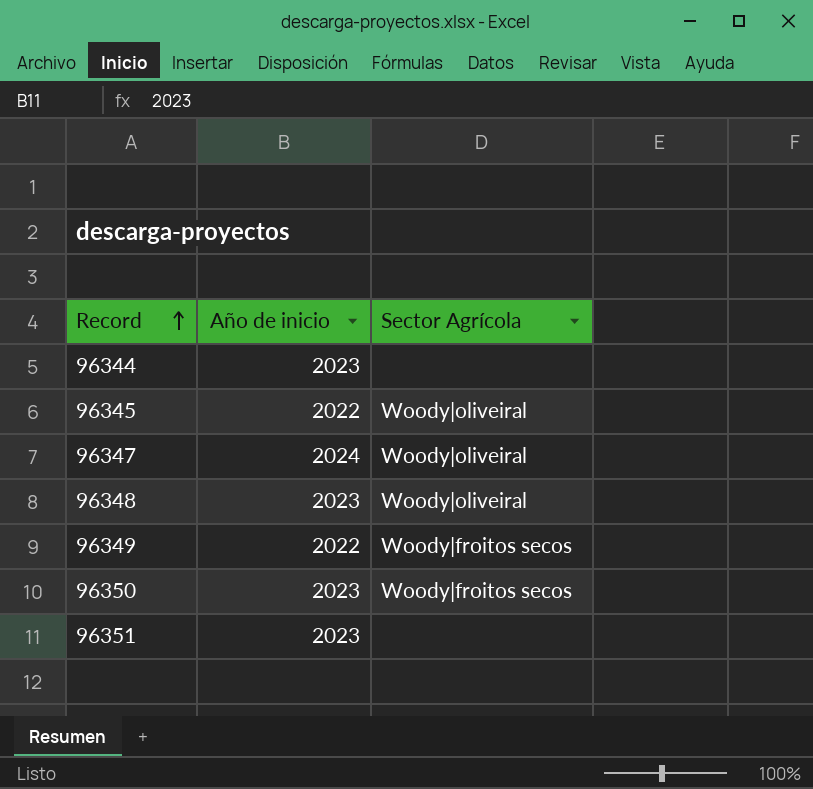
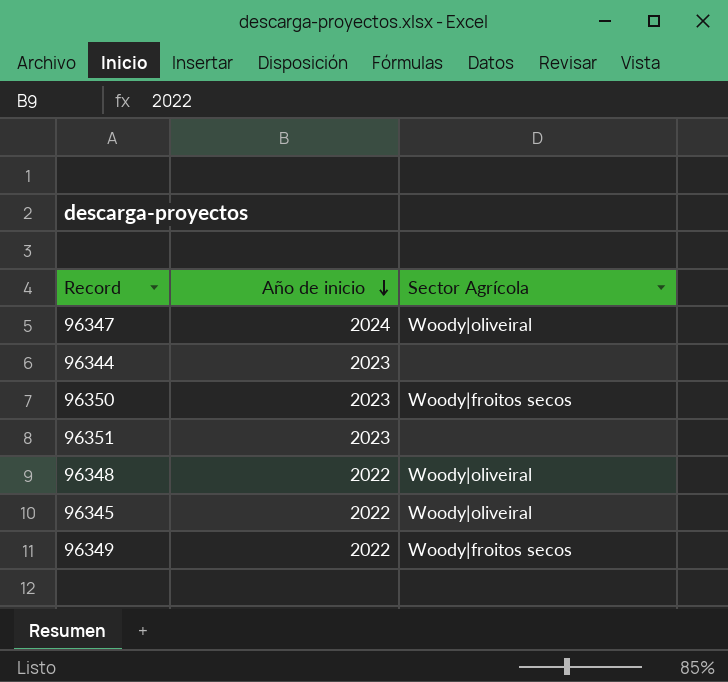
row order: Record ascending -> Año de inicio descending
96348 | Año de inicio: 2023 -> 2022

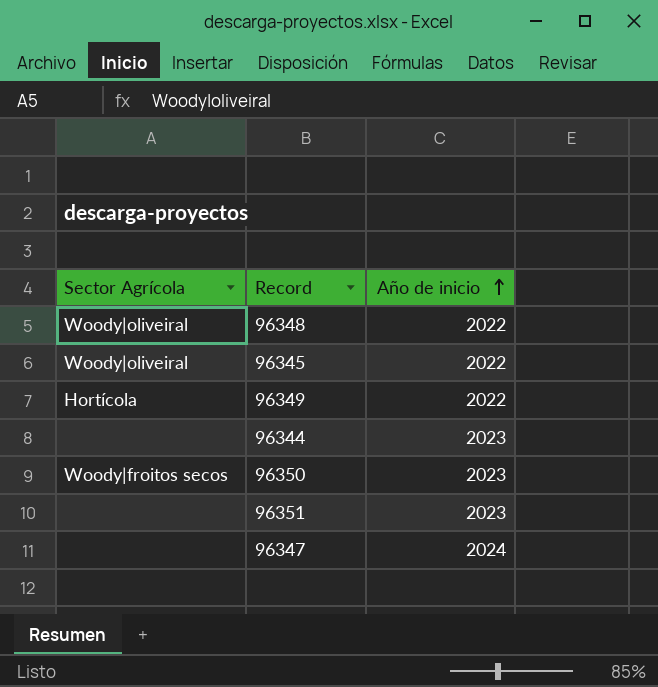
row order: Año de inicio descending -> Año de inicio ascending
column Sector Agrícola | position: 3 -> 1
96349 | Sector Agrícola: Woody|froitos secos -> Hortícola
96347 | Sector Agrícola: Woody|oliveiral -> none

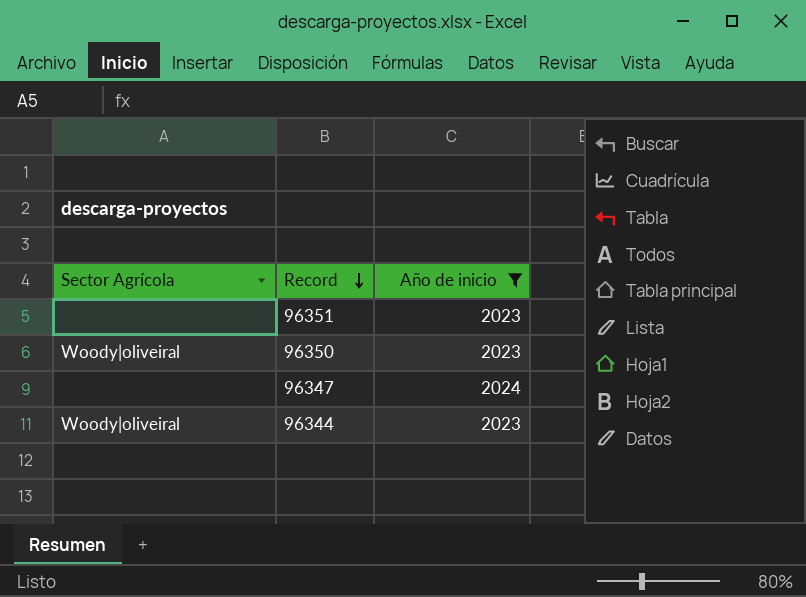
filter: none -> Año de inicio != 2022
row order: Año de inicio ascending -> Record descending
96350 | Sector Agrícola: Woody|froitos secos -> Woody|oliveiral
96344 | Sector Agrícola: none -> Woody|oliveiral

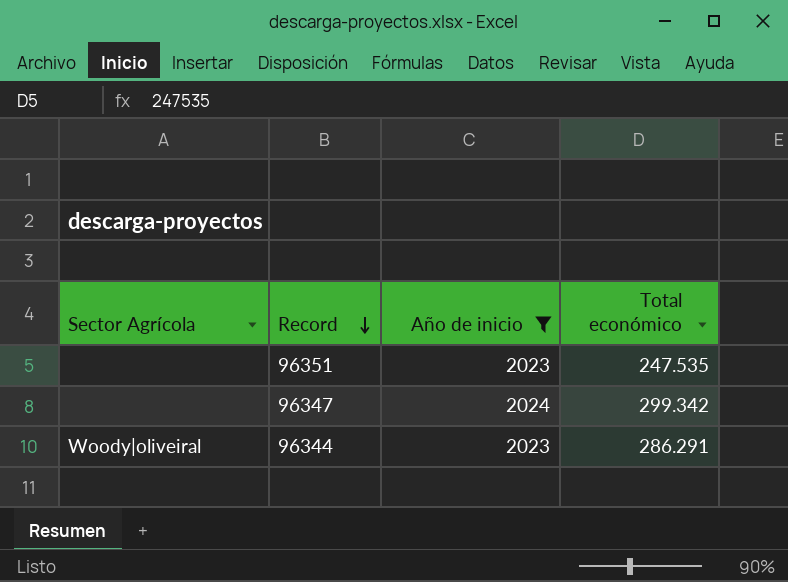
column Total económico | position: none -> 4
row 96350: Woody|oliveiral | 2023 -> none

